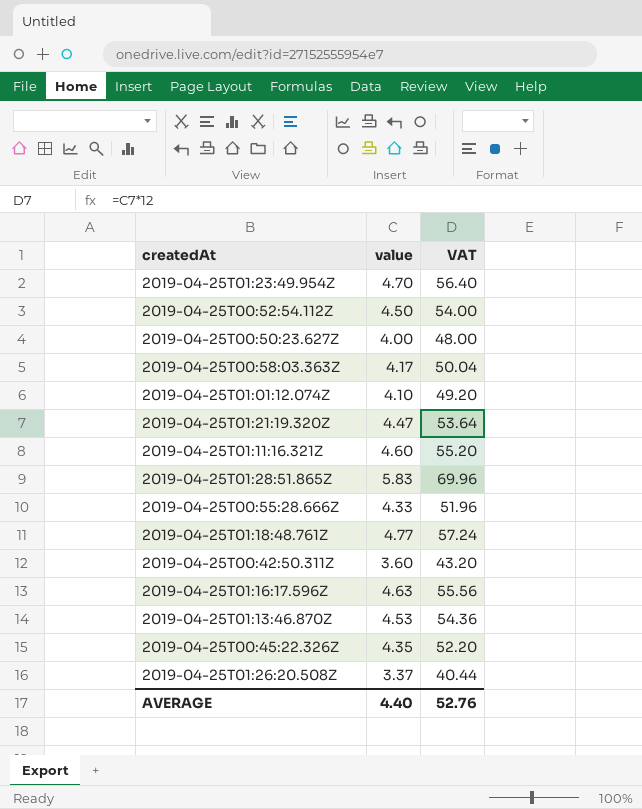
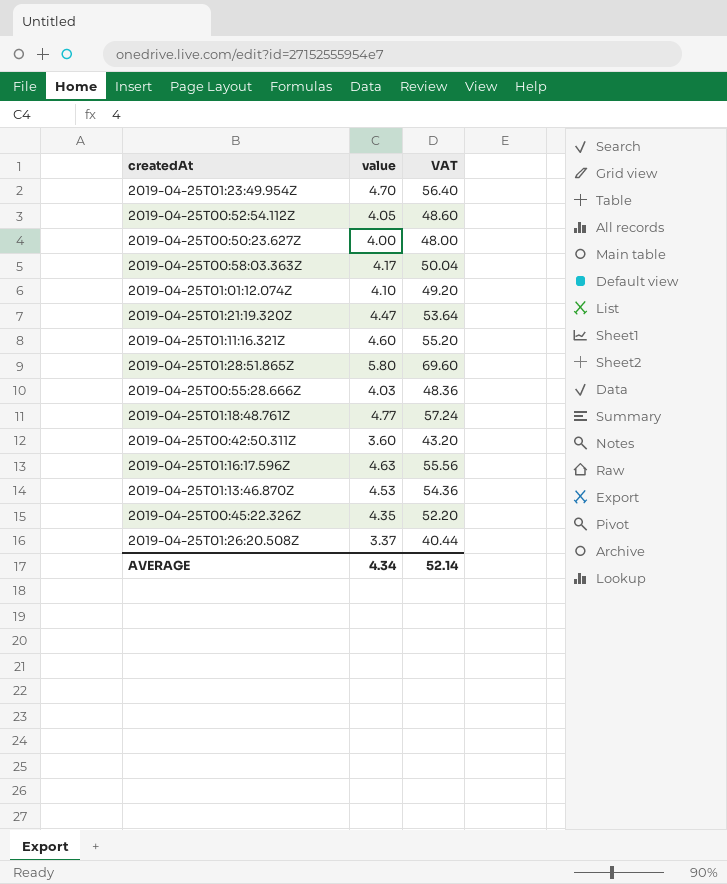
2019-04-25T00:52:54.112Z | value: 4.50 -> 4.05
2019-04-25T00:52:54.112Z | VAT: 54.00 -> 48.60
2019-04-25T01:28:51.865Z | value: 5.83 -> 5.80
2019-04-25T01:28:51.865Z | VAT: 69.96 -> 69.60
2019-04-25T00:55:28.666Z | value: 4.33 -> 4.03
2019-04-25T00:55:28.666Z | VAT: 51.96 -> 48.36
AVERAGE | value: 4.40 -> 4.34
AVERAGE | VAT: 52.76 -> 52.14

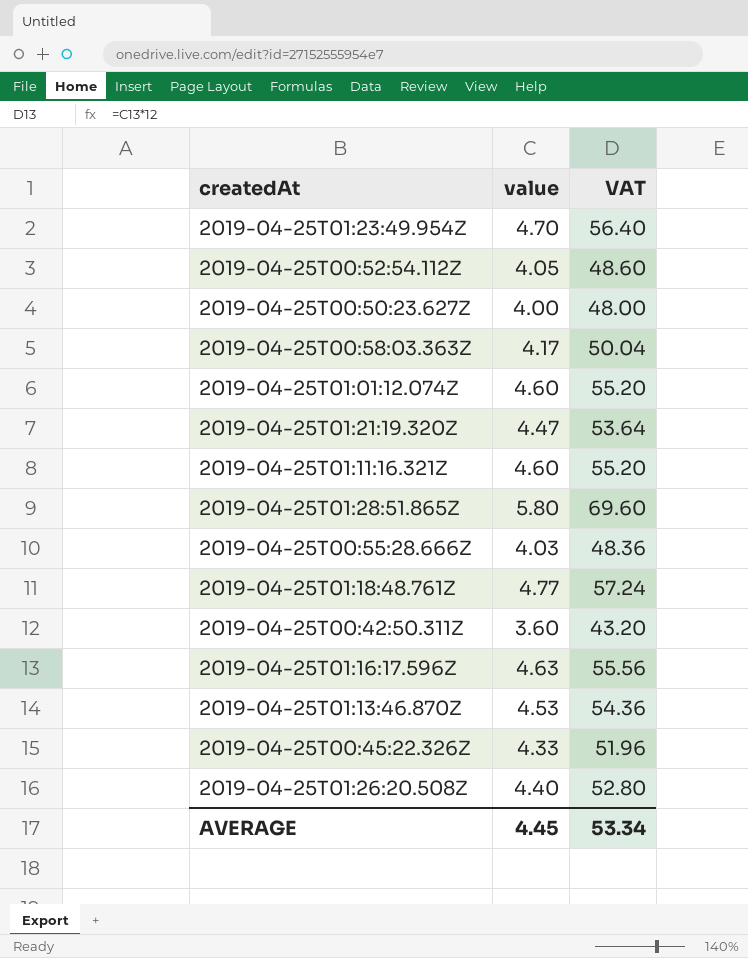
2019-04-25T01:01:12.074Z | value: 4.10 -> 4.60
2019-04-25T01:01:12.074Z | VAT: 49.20 -> 55.20
2019-04-25T00:45:22.326Z | value: 4.35 -> 4.33
2019-04-25T00:45:22.326Z | VAT: 52.20 -> 51.96
2019-04-25T01:26:20.508Z | value: 3.37 -> 4.40
2019-04-25T01:26:20.508Z | VAT: 40.44 -> 52.80
AVERAGE | value: 4.34 -> 4.45
AVERAGE | VAT: 52.14 -> 53.34

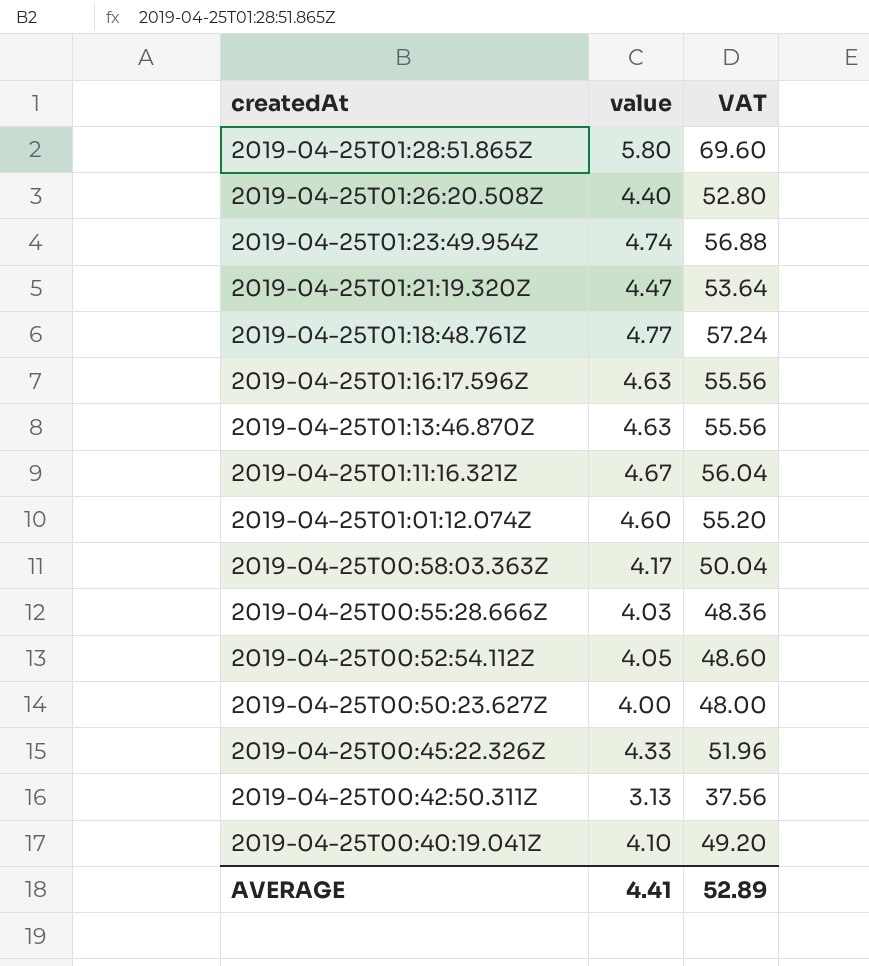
row order: none -> createdAt descending
2019-04-25T01:23:49.954Z | value: 4.70 -> 4.74
2019-04-25T01:23:49.954Z | VAT: 56.40 -> 56.88
2019-04-25T01:13:46.870Z | value: 4.53 -> 4.63
2019-04-25T01:13:46.870Z | VAT: 54.36 -> 55.56
2019-04-25T01:11:16.321Z | value: 4.60 -> 4.67
2019-04-25T01:11:16.321Z | VAT: 55.20 -> 56.04
2019-04-25T00:42:50.311Z | value: 3.60 -> 3.13
2019-04-25T00:42:50.311Z | VAT: 43.20 -> 37.56
row 2019-04-25T00:40:19.041Z: none -> 4.10 | 49.20
AVERAGE | value: 4.45 -> 4.41
AVERAGE | VAT: 53.34 -> 52.89

